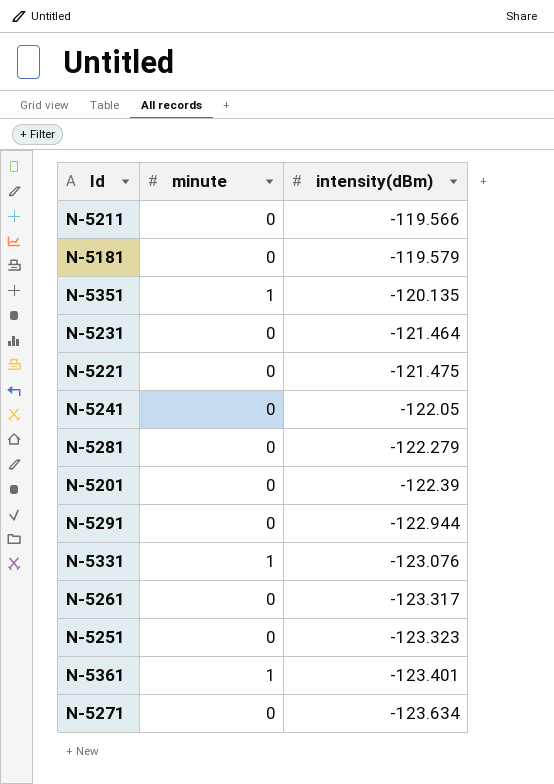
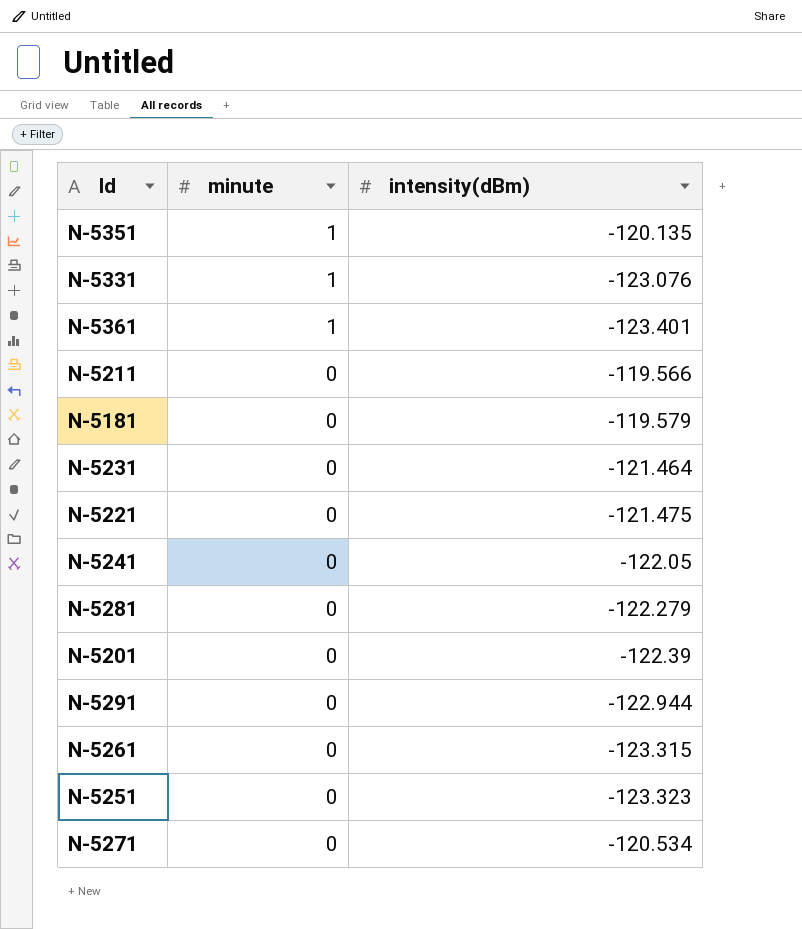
row order: intensity(dBm) descending -> minute descending
N-5261 | intensity(dBm): -123.317 -> -123.315
N-5271 | intensity(dBm): -123.634 -> -120.534

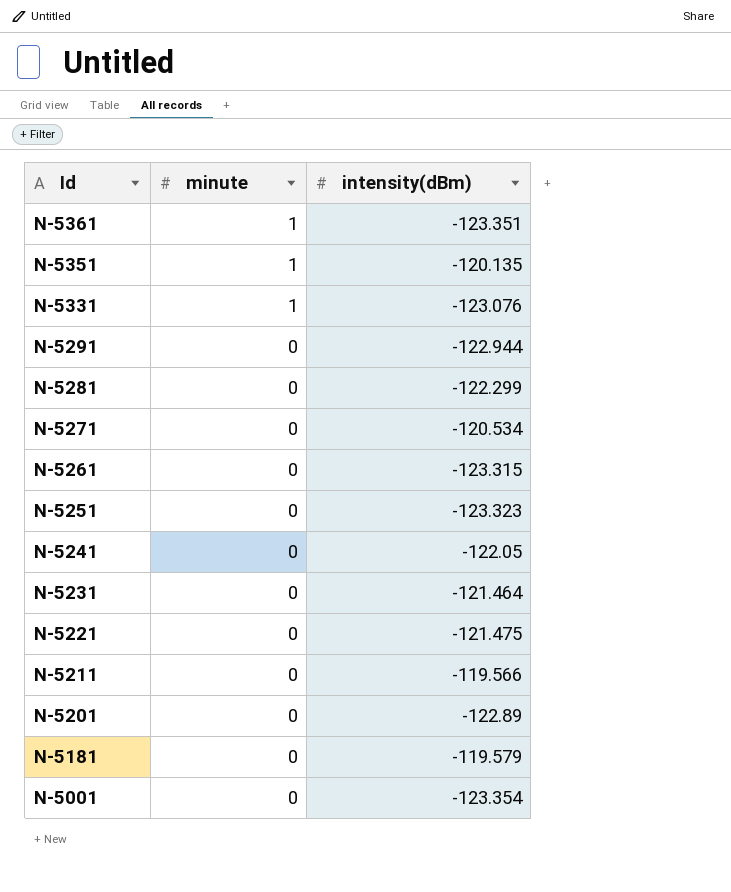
row order: minute descending -> Id descending
N-5361 | intensity(dBm): -123.401 -> -123.351
N-5281 | intensity(dBm): -122.279 -> -122.299
N-5201 | intensity(dBm): -122.39 -> -122.89
row N-5001: none -> 0 | -123.354

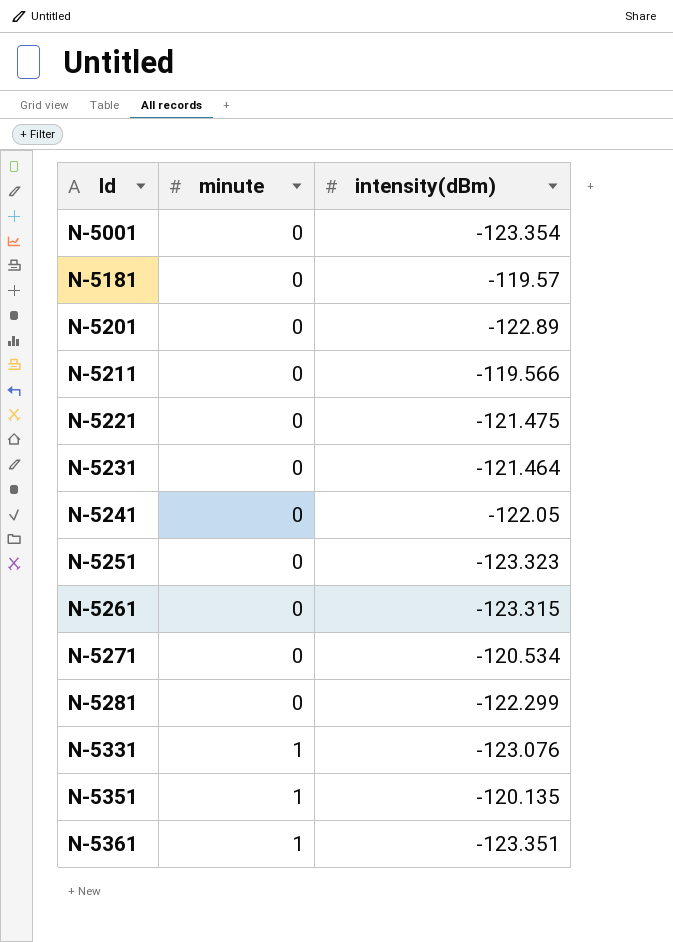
row order: Id descending -> Id ascending
row N-5291: 0 | -122.944 -> none
N-5181 | intensity(dBm): -119.579 -> -119.57

